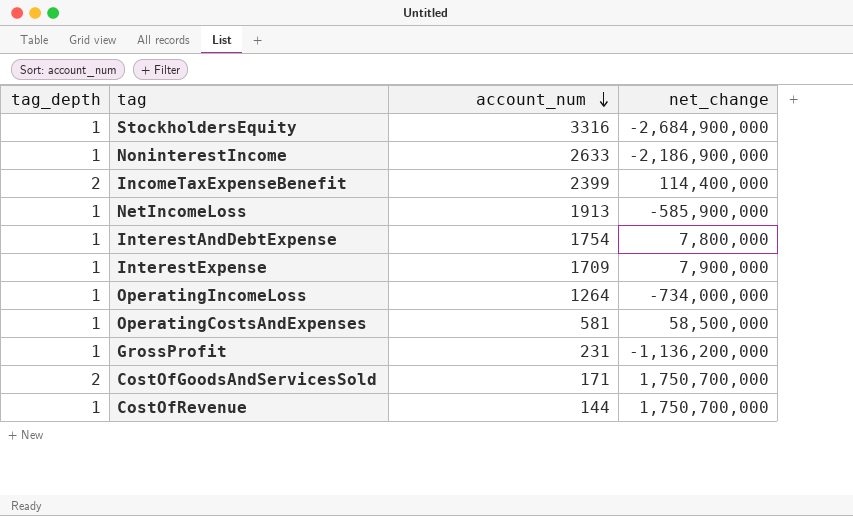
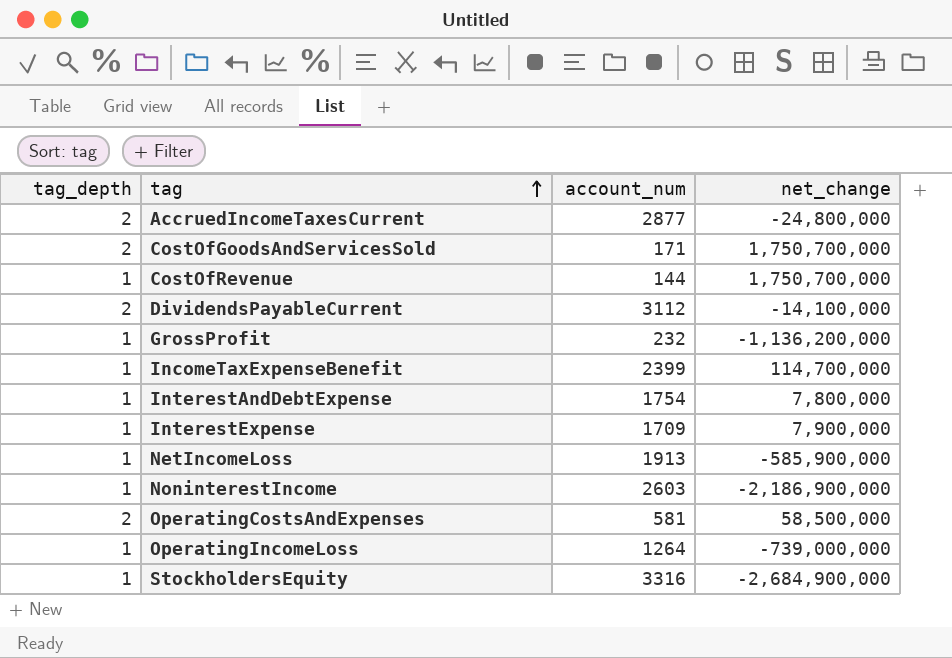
row order: account_num descending -> tag ascending
row AccruedIncomeTaxesCurrent: none -> 2 | 2877 | -24,800,000
row DividendsPayableCurrent: none -> 2 | 3112 | -14,100,000
GrossProfit | account_num: 231 -> 232
IncomeTaxExpenseBenefit | tag_depth: 2 -> 1
IncomeTaxExpenseBenefit | net_change: 114,400,000 -> 114,700,000
NoninterestIncome | account_num: 2633 -> 2603
OperatingCostsAndExpenses | tag_depth: 1 -> 2
OperatingIncomeLoss | net_change: -734,000,000 -> -739,000,000

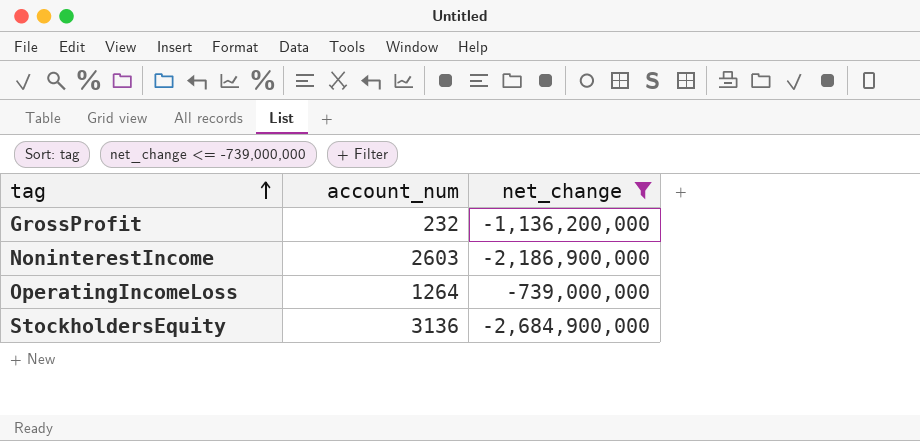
filter: none -> net_change <= -739,000,000
column tag_depth | position: 1 -> none
StockholdersEquity | account_num: 3316 -> 3136

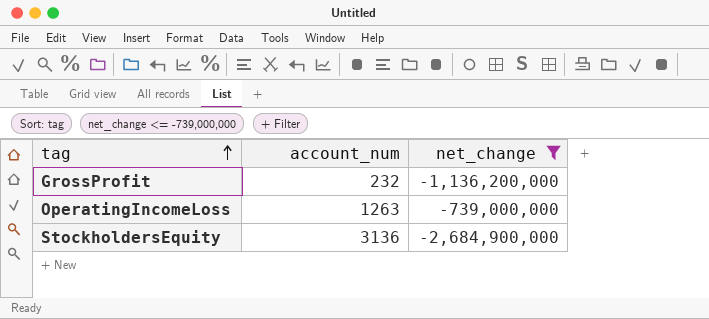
row NoninterestIncome: 2603 | -2,186,900,000 -> none
OperatingIncomeLoss | account_num: 1264 -> 1263

